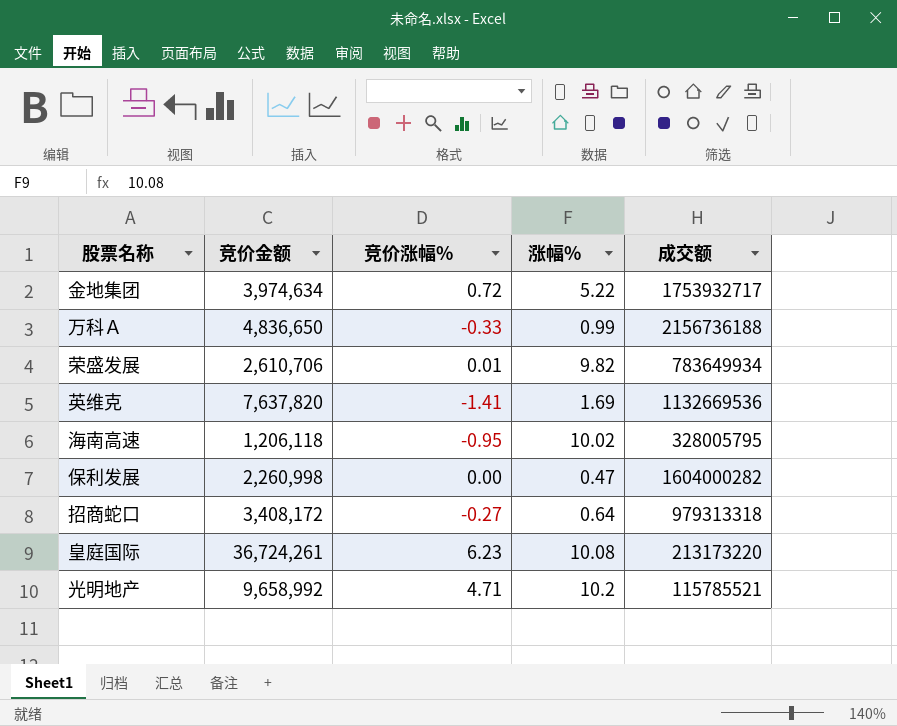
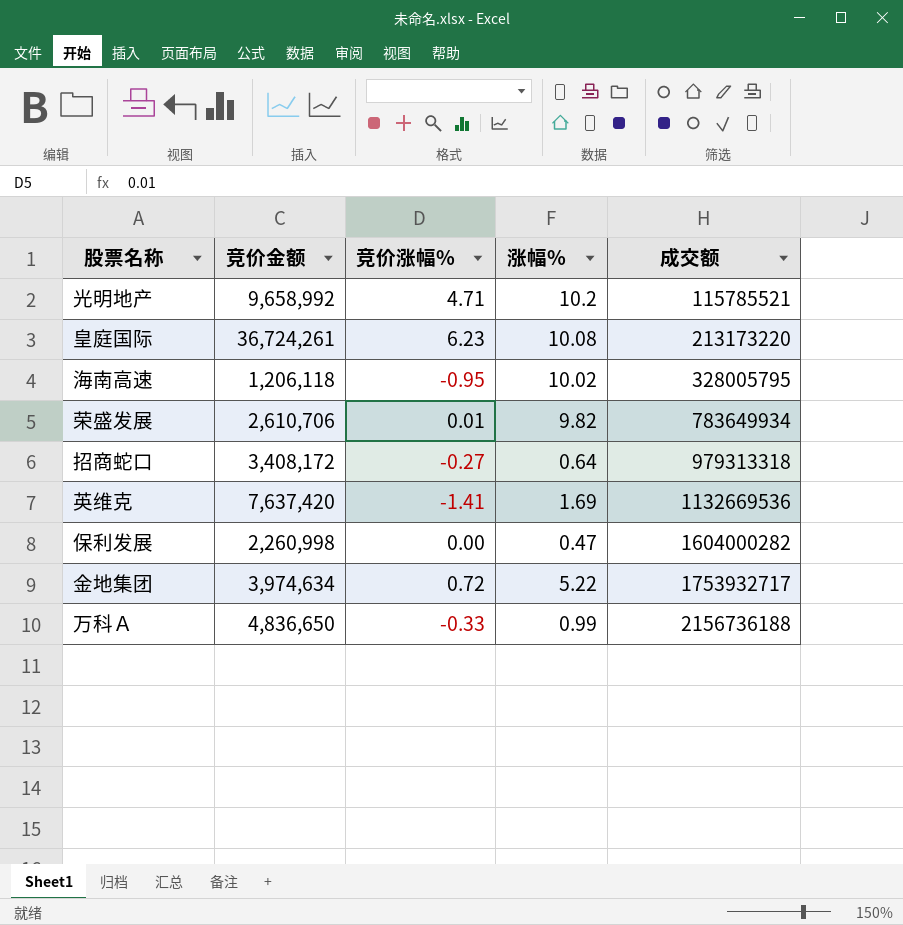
row order: none -> 成交额 ascending
英维克 | 竞价金额: 7,637,820 -> 7,637,420

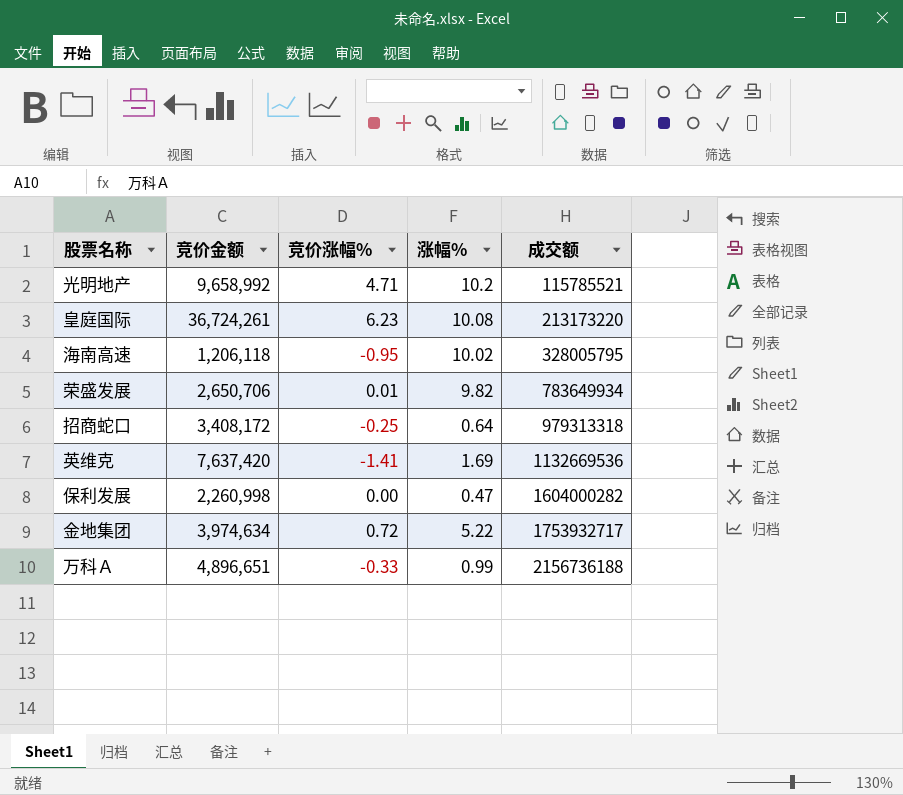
荣盛发展 | 竞价金额: 2,610,706 -> 2,650,706
招商蛇口 | 竞价涨幅%: -0.27 -> -0.25
万科Ａ | 竞价金额: 4,836,650 -> 4,896,651

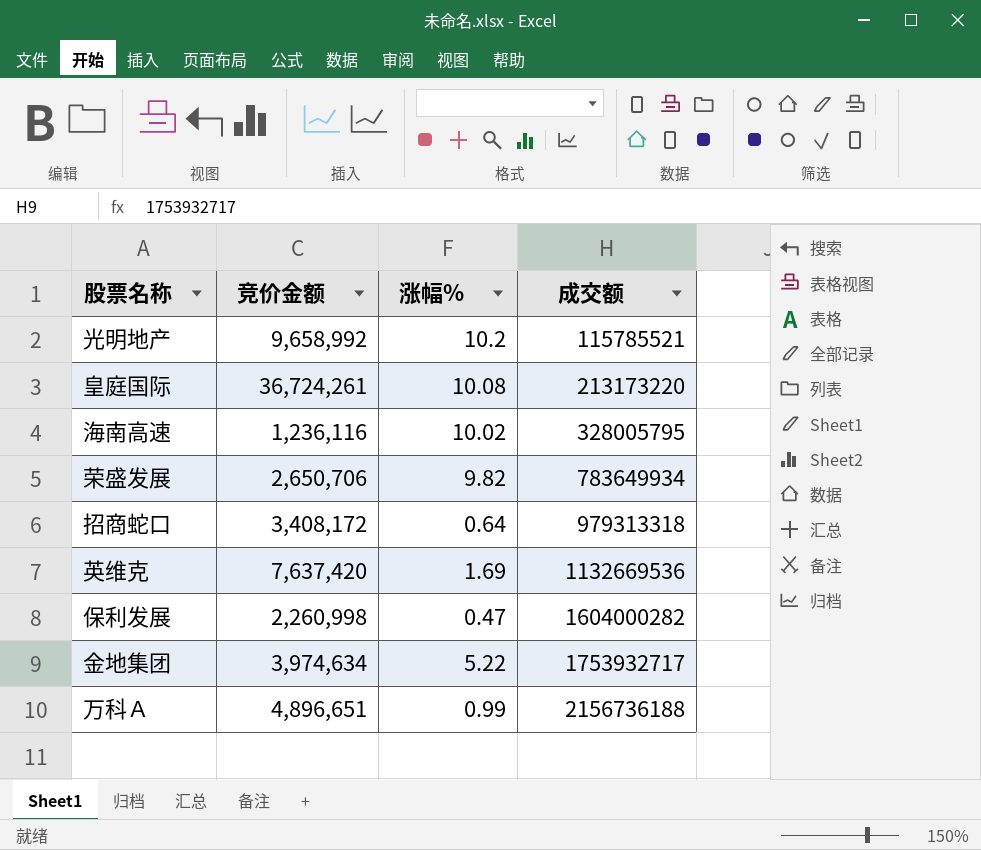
column 竞价涨幅% | position: 3 -> none
海南高速 | 竞价金额: 1,206,118 -> 1,236,116

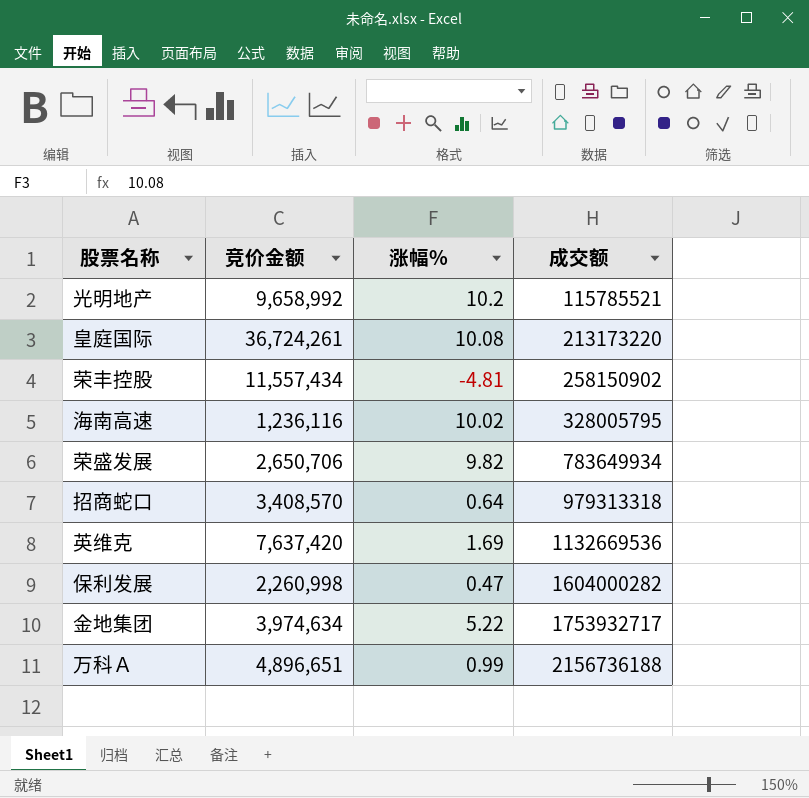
row 荣丰控股: none -> 11,557,434 | -4.81 | 258150902
招商蛇口 | 竞价金额: 3,408,172 -> 3,408,570

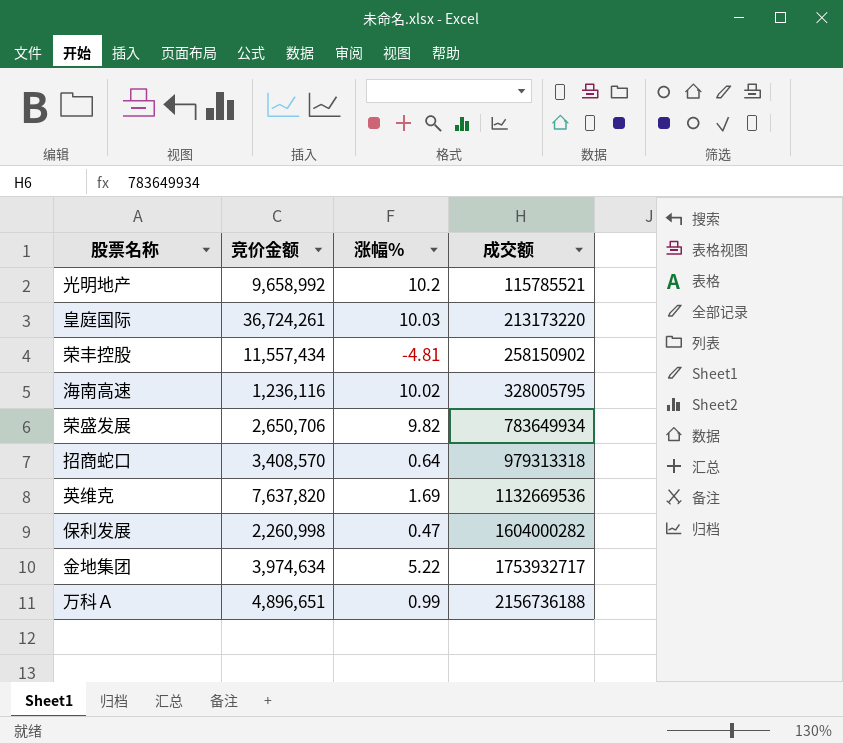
皇庭国际 | 涨幅%: 10.08 -> 10.03
英维克 | 竞价金额: 7,637,420 -> 7,637,820

